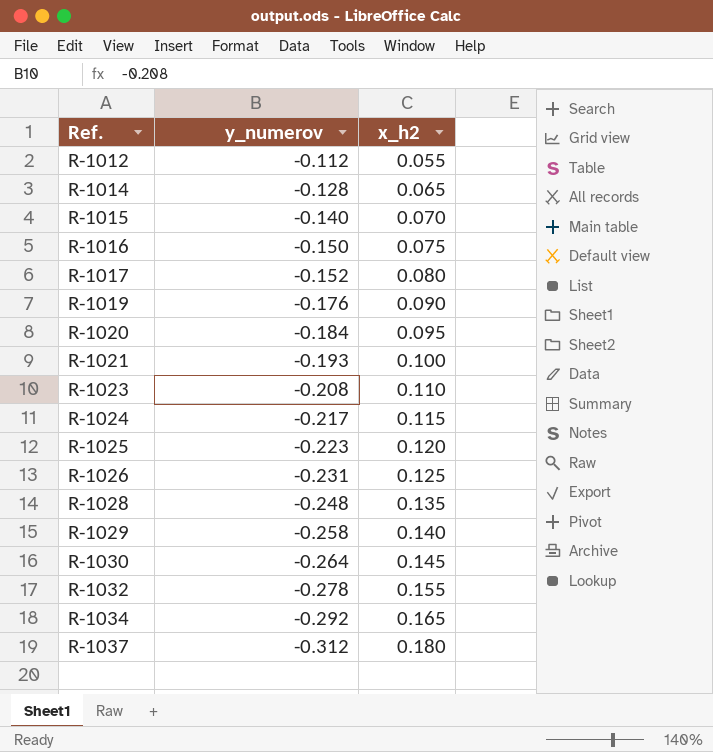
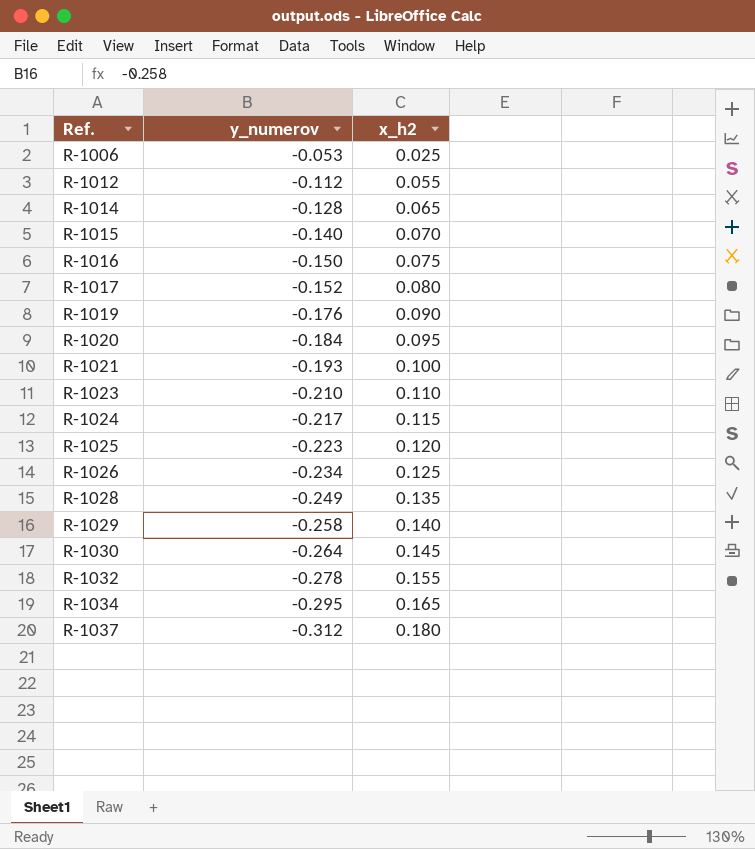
row R-1006: none -> -0.053 | 0.025
R-1023 | y_numerov: -0.208 -> -0.210
R-1026 | y_numerov: -0.231 -> -0.234
R-1028 | y_numerov: -0.248 -> -0.249
R-1034 | y_numerov: -0.292 -> -0.295

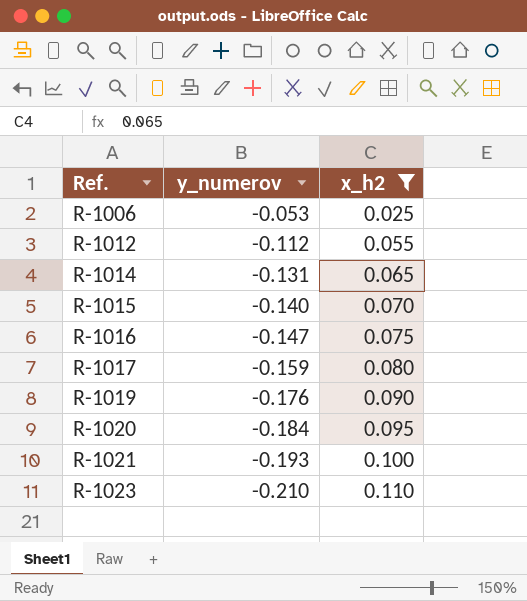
filter: none -> x_h2 <= 0.110
R-1014 | y_numerov: -0.128 -> -0.131
R-1016 | y_numerov: -0.150 -> -0.147
R-1017 | y_numerov: -0.152 -> -0.159

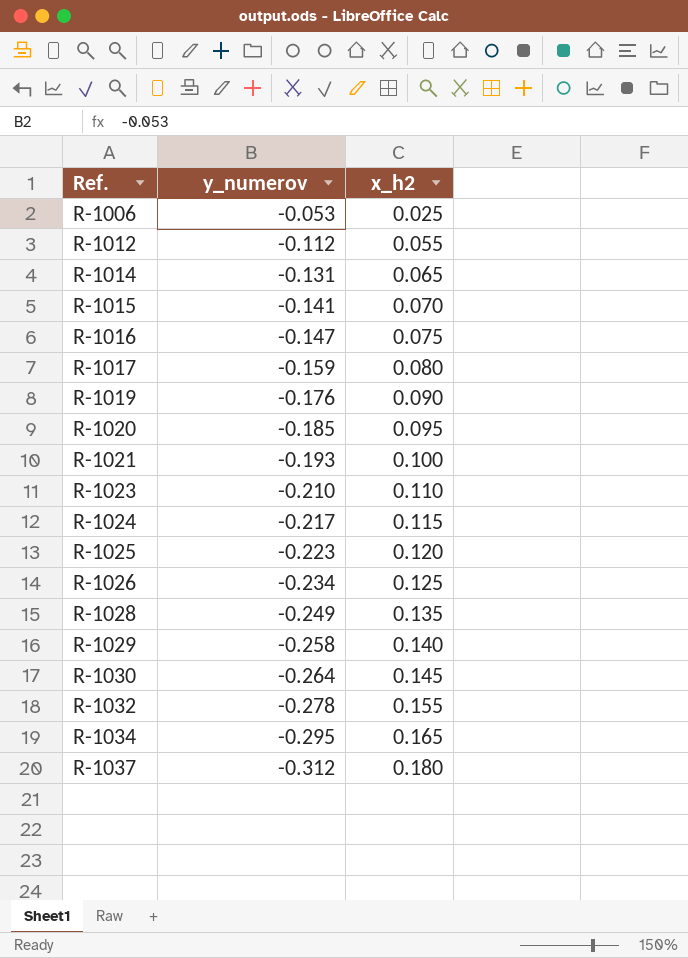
filter: x_h2 <= 0.110 -> none
R-1015 | y_numerov: -0.140 -> -0.141
R-1020 | y_numerov: -0.184 -> -0.185

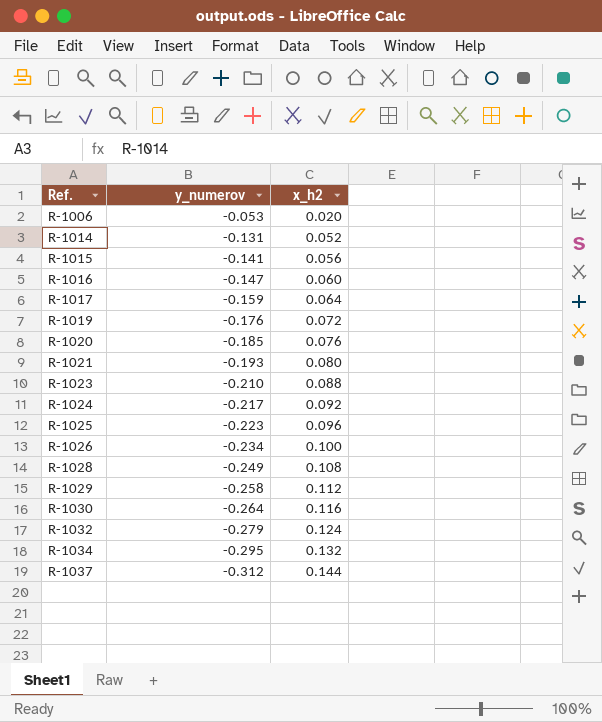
row R-1012: -0.112 | 0.055 -> none
R-1006 | x_h2: 0.025 -> 0.020
R-1014 | x_h2: 0.065 -> 0.052
R-1015 | x_h2: 0.070 -> 0.056
R-1016 | x_h2: 0.075 -> 0.060
R-1017 | x_h2: 0.080 -> 0.064
R-1019 | x_h2: 0.090 -> 0.072
R-1020 | x_h2: 0.095 -> 0.076
R-1021 | x_h2: 0.100 -> 0.080
R-1023 | x_h2: 0.110 -> 0.088
R-1024 | x_h2: 0.115 -> 0.092
R-1025 | x_h2: 0.120 -> 0.096
R-1026 | x_h2: 0.125 -> 0.100
R-1028 | x_h2: 0.135 -> 0.108
R-1029 | x_h2: 0.140 -> 0.112
R-1030 | x_h2: 0.145 -> 0.116
R-1032 | y_numerov: -0.278 -> -0.279
R-1032 | x_h2: 0.155 -> 0.124
R-1034 | x_h2: 0.165 -> 0.132
R-1037 | x_h2: 0.180 -> 0.144

